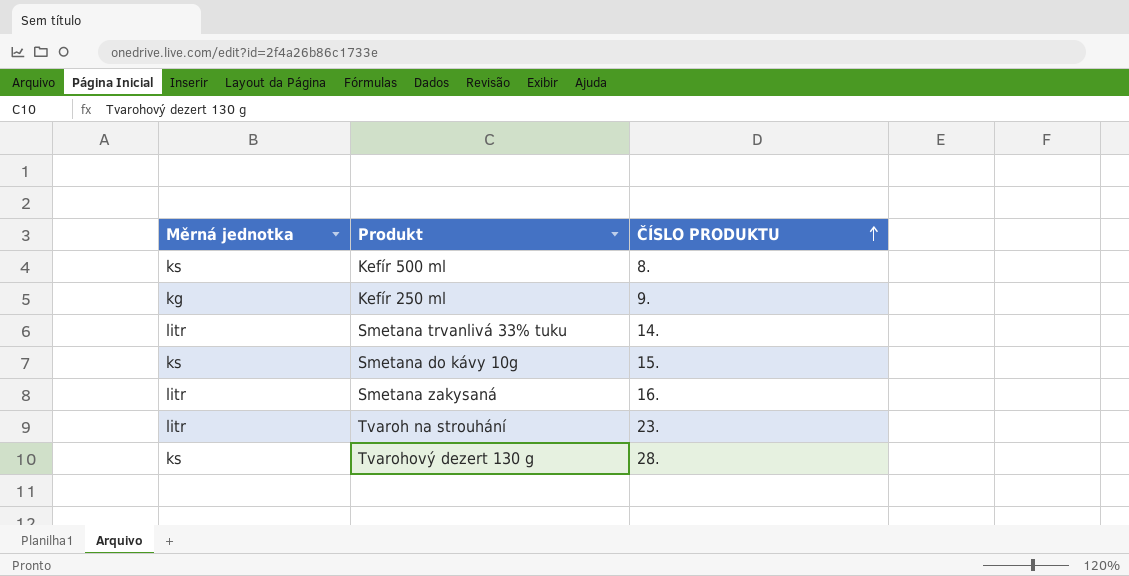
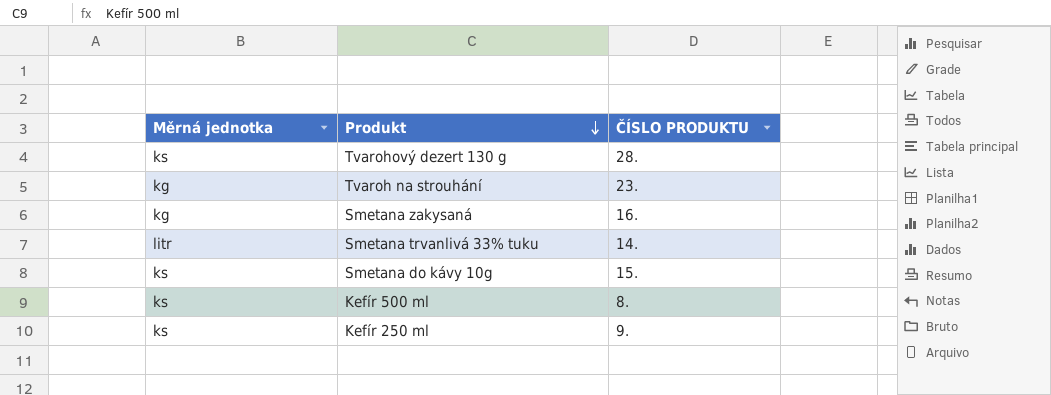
row order: ČÍSLO PRODUKTU ascending -> Produkt descending
Tvaroh na strouhání | Měrná jednotka: litr -> kg
Smetana zakysaná | Měrná jednotka: litr -> kg
Kefír 250 ml | Měrná jednotka: kg -> ks

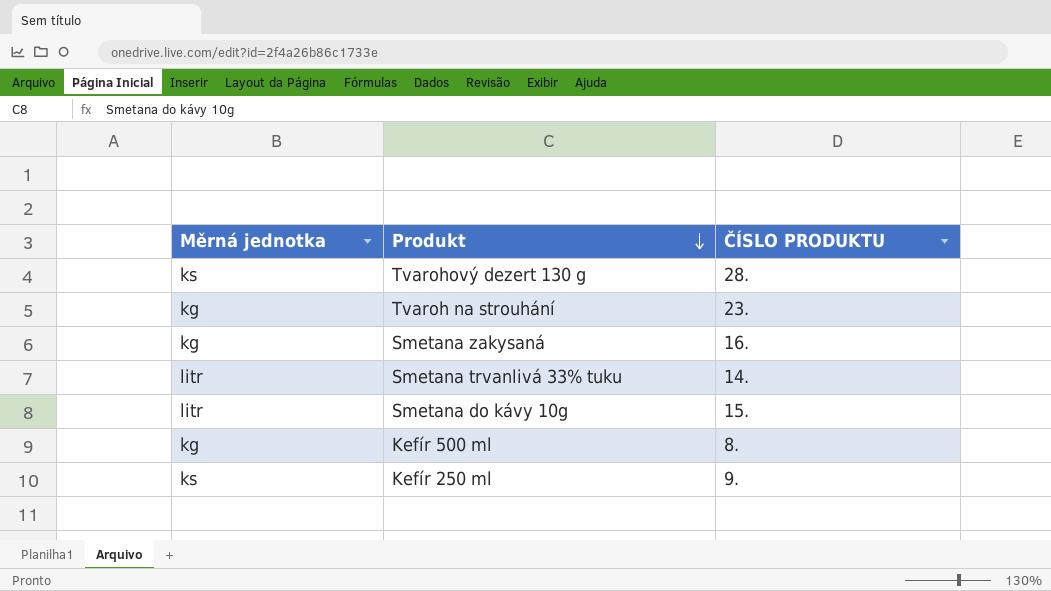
Smetana do kávy 10g | Měrná jednotka: ks -> litr
Kefír 500 ml | Měrná jednotka: ks -> kg

